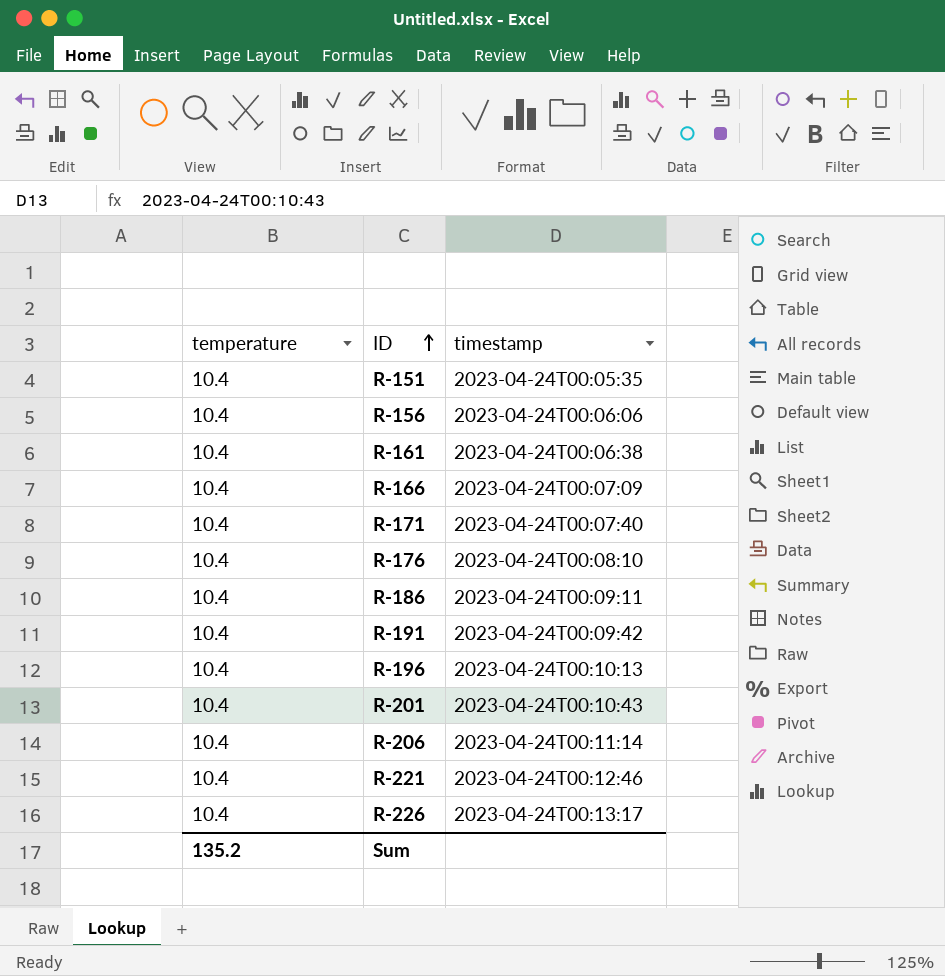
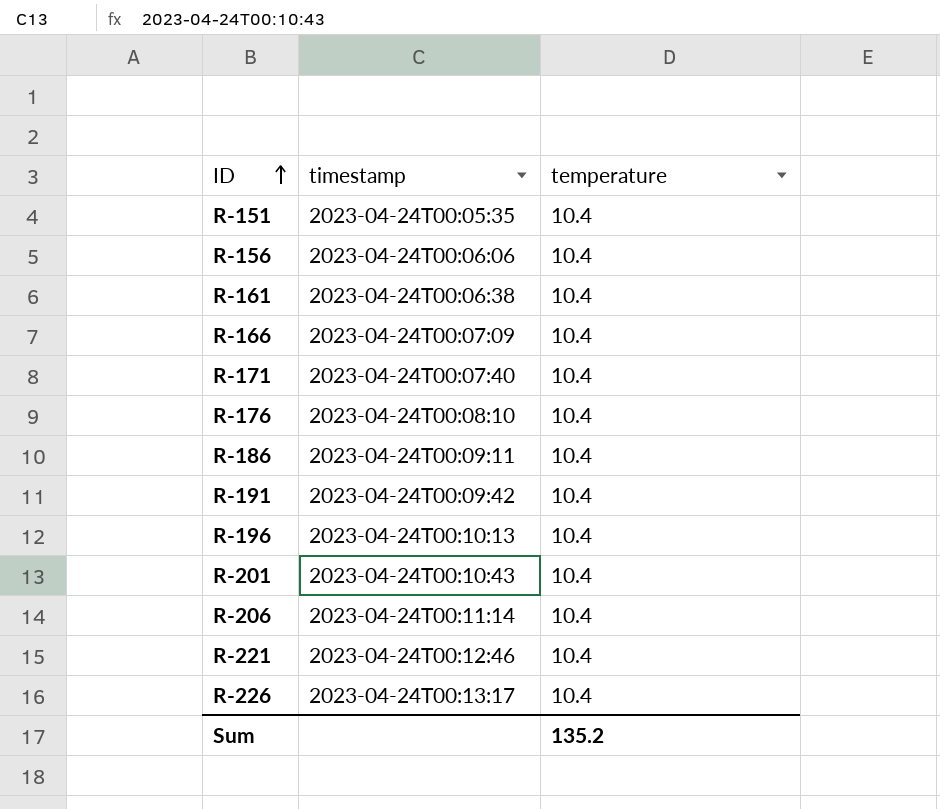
column temperature | position: 1 -> 3

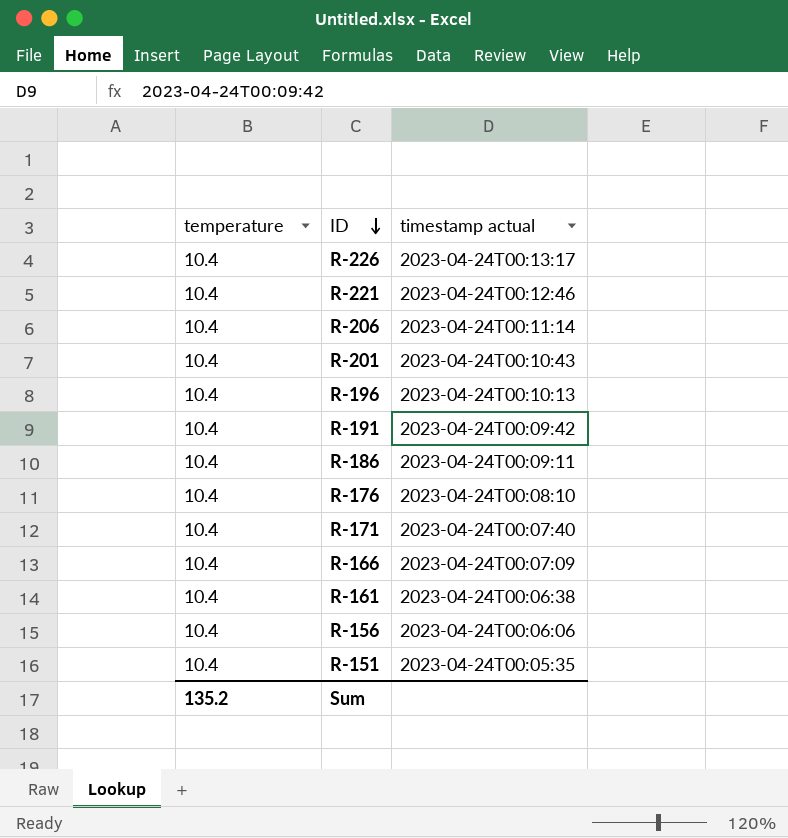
row order: ID ascending -> ID descending
column temperature | position: 3 -> 1
column name: timestamp -> timestamp actual

